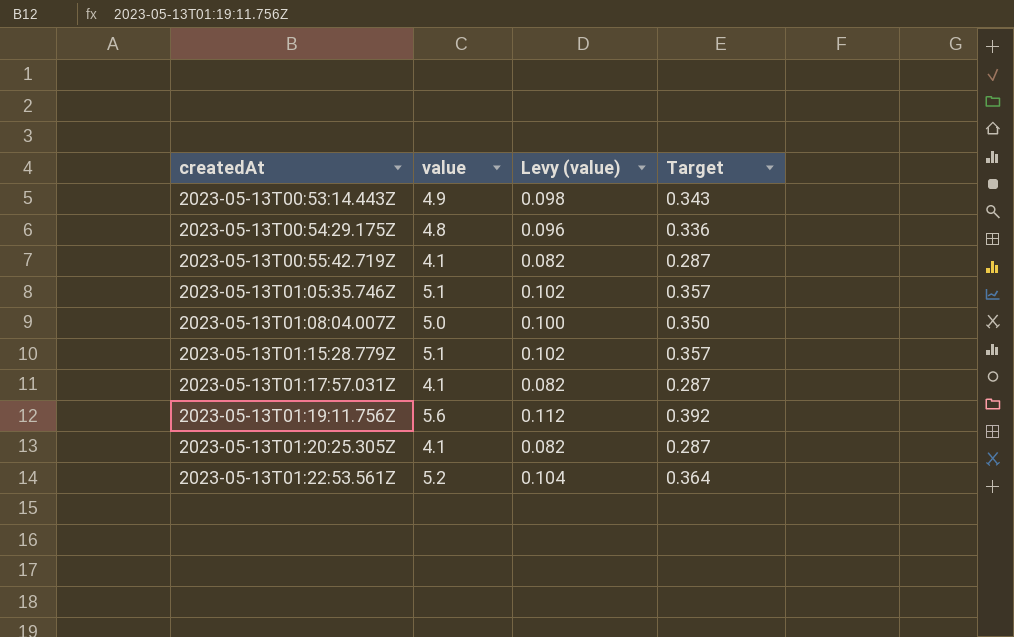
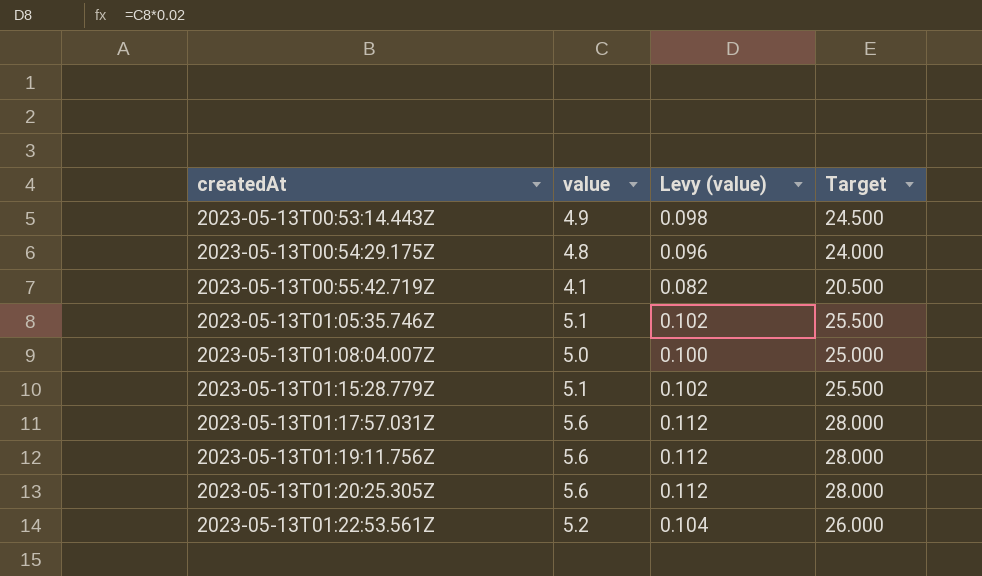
column Target | formula: [value] * 0.07 -> [value] * 5
2023-05-13T01:17:57.031Z | value: 4.1 -> 5.6
2023-05-13T01:17:57.031Z | Levy (value): 0.082 -> 0.112
2023-05-13T01:20:25.305Z | value: 4.1 -> 5.6
2023-05-13T01:20:25.305Z | Levy (value): 0.082 -> 0.112

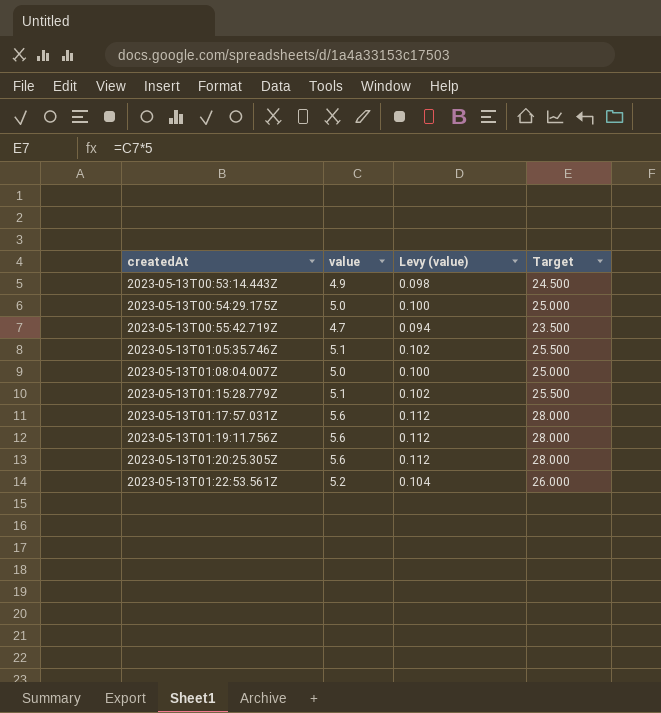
2023-05-13T00:54:29.175Z | value: 4.8 -> 5.0
2023-05-13T00:54:29.175Z | Levy (value): 0.096 -> 0.100
2023-05-13T00:54:29.175Z | Target: 24.000 -> 25.000
2023-05-13T00:55:42.719Z | value: 4.1 -> 4.7
2023-05-13T00:55:42.719Z | Levy (value): 0.082 -> 0.094
2023-05-13T00:55:42.719Z | Target: 20.500 -> 23.500

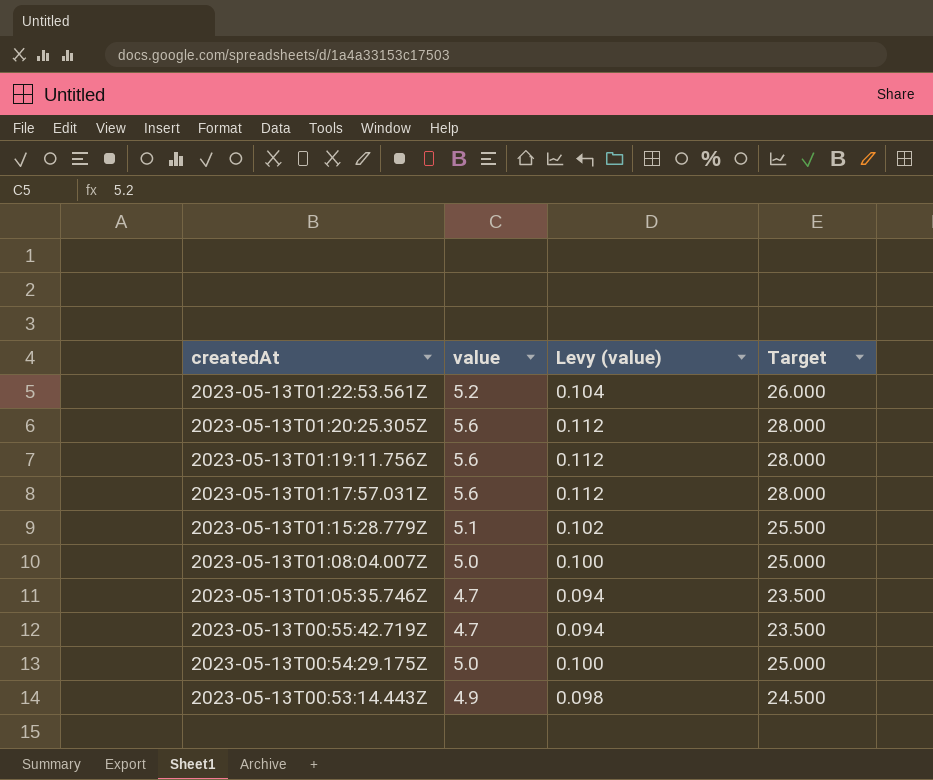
row order: createdAt ascending -> createdAt descending
2023-05-13T01:05:35.746Z | value: 5.1 -> 4.7
2023-05-13T01:05:35.746Z | Levy (value): 0.102 -> 0.094
2023-05-13T01:05:35.746Z | Target: 25.500 -> 23.500

